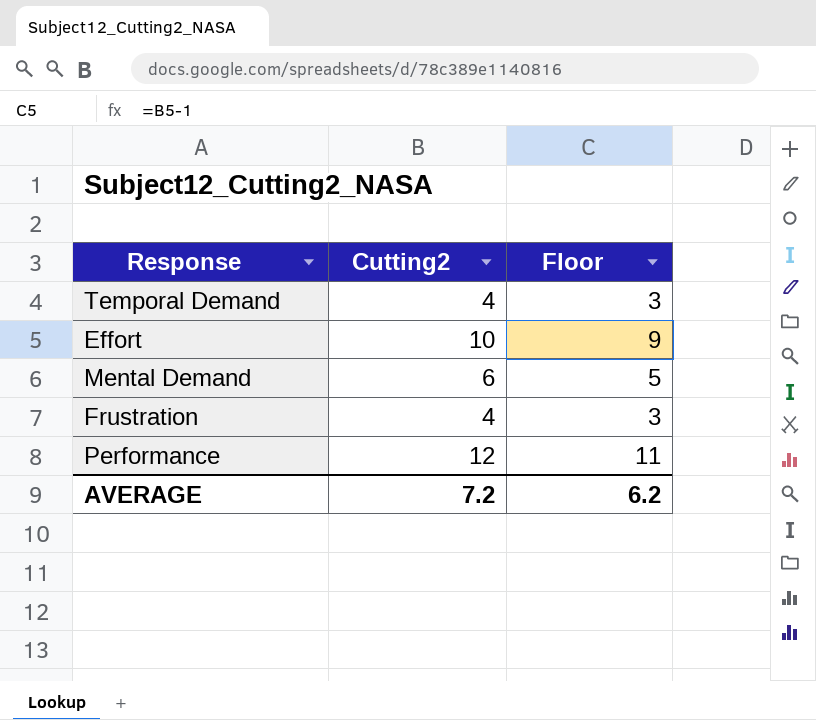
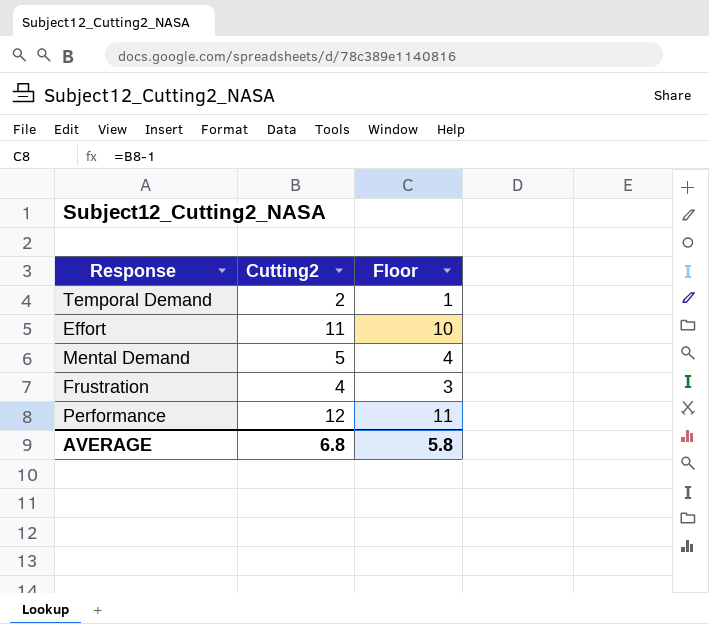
Temporal Demand | Cutting2: 4 -> 2
Temporal Demand | Floor: 3 -> 1
Effort | Cutting2: 10 -> 11
Effort | Floor: 9 -> 10
Mental Demand | Cutting2: 6 -> 5
Mental Demand | Floor: 5 -> 4
AVERAGE | Cutting2: 7.2 -> 6.8
AVERAGE | Floor: 6.2 -> 5.8

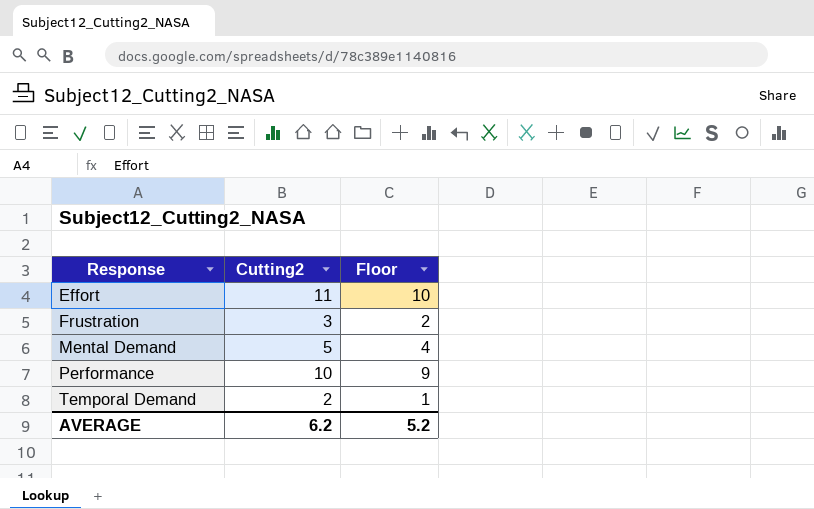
row order: none -> Response ascending
Frustration | Cutting2: 4 -> 3
Frustration | Floor: 3 -> 2
Performance | Cutting2: 12 -> 10
Performance | Floor: 11 -> 9
AVERAGE | Cutting2: 6.8 -> 6.2
AVERAGE | Floor: 5.8 -> 5.2

